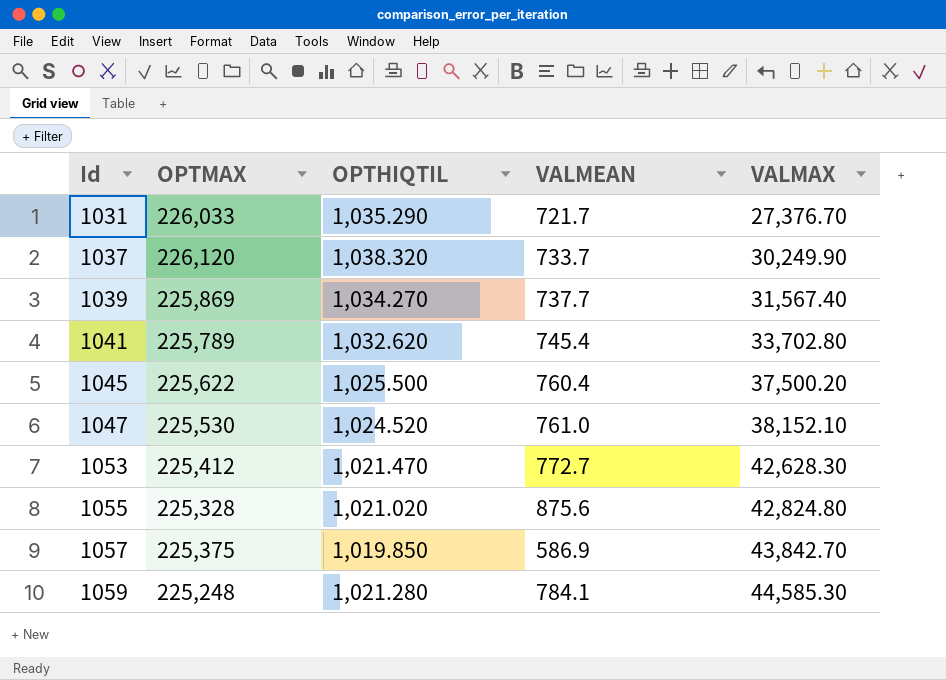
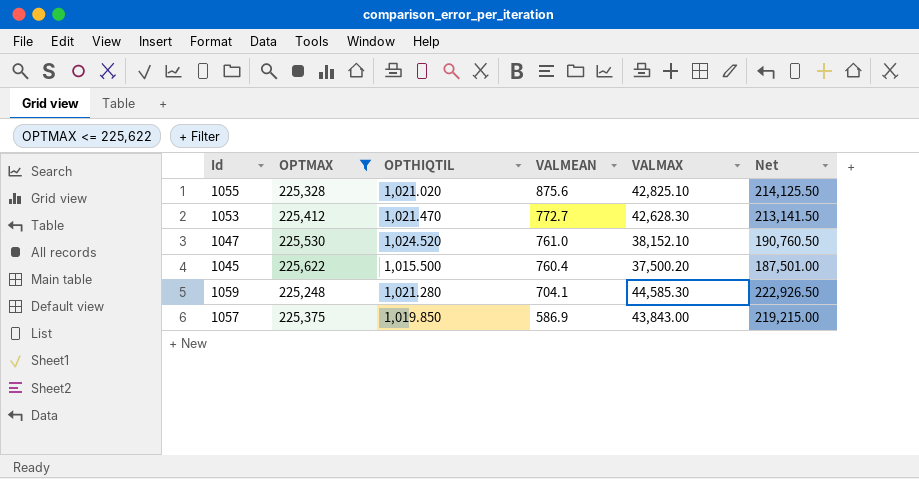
filter: none -> OPTMAX <= 225,622
row order: Id ascending -> VALMEAN descending
column Net | formula: none -> [VALMAX] * 5
1055 | VALMAX: 42,824.80 -> 42,825.10
1045 | OPTHIQTIL: 1,025.500 -> 1,015.500
1059 | VALMEAN: 784.1 -> 704.1
1057 | VALMAX: 43,842.70 -> 43,843.00

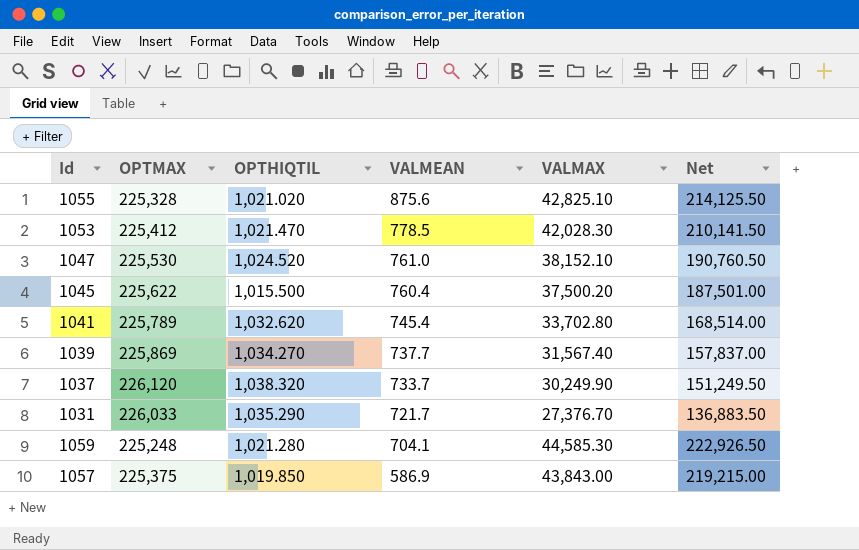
filter: OPTMAX <= 225,622 -> none
1053 | VALMEAN: 772.7 -> 778.5
1053 | VALMAX: 42,628.30 -> 42,028.30
1053 | Net: 213,141.50 -> 210,141.50

